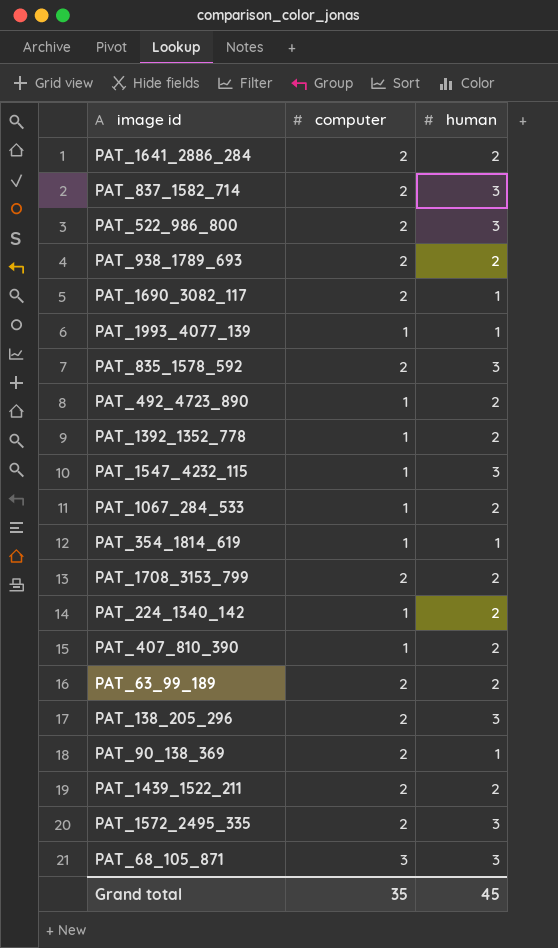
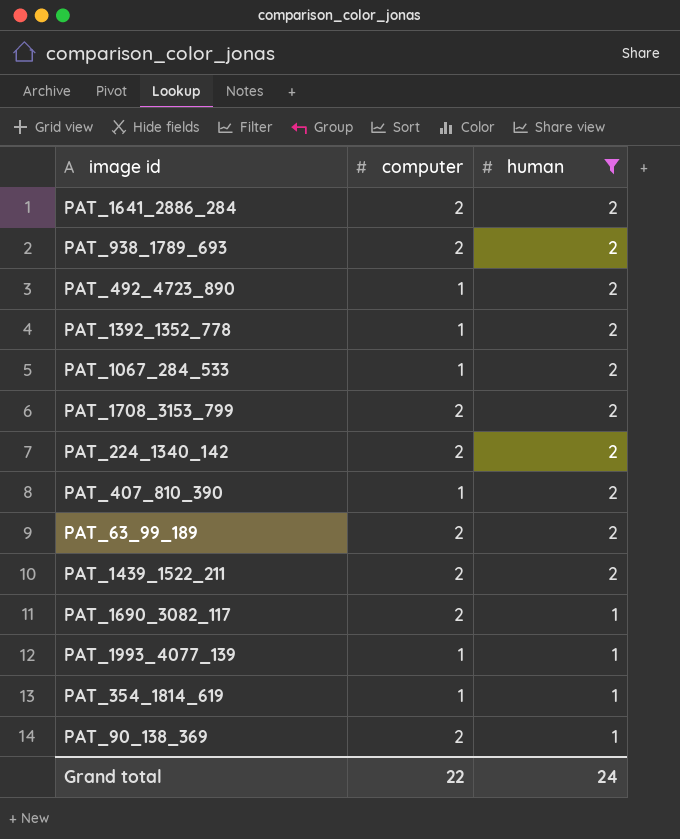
filter: none -> human != 3
row order: none -> human descending
PAT_224_1340_142 | computer: 1 -> 2
Grand total | computer: 35 -> 22
Grand total | human: 45 -> 24

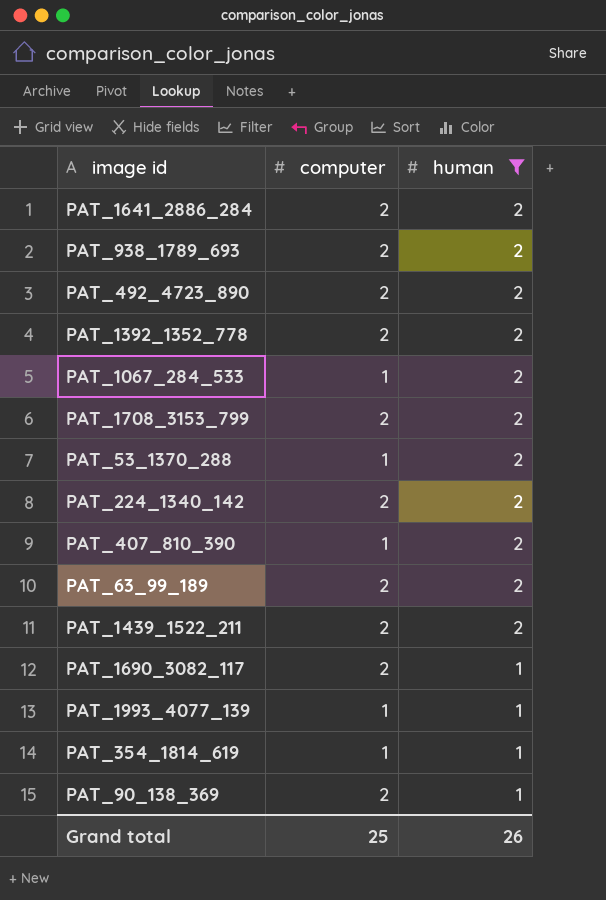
PAT_492_4723_890 | computer: 1 -> 2
PAT_1392_1352_778 | computer: 1 -> 2
row PAT_53_1370_288: none -> 1 | 2
Grand total | computer: 22 -> 25
Grand total | human: 24 -> 26

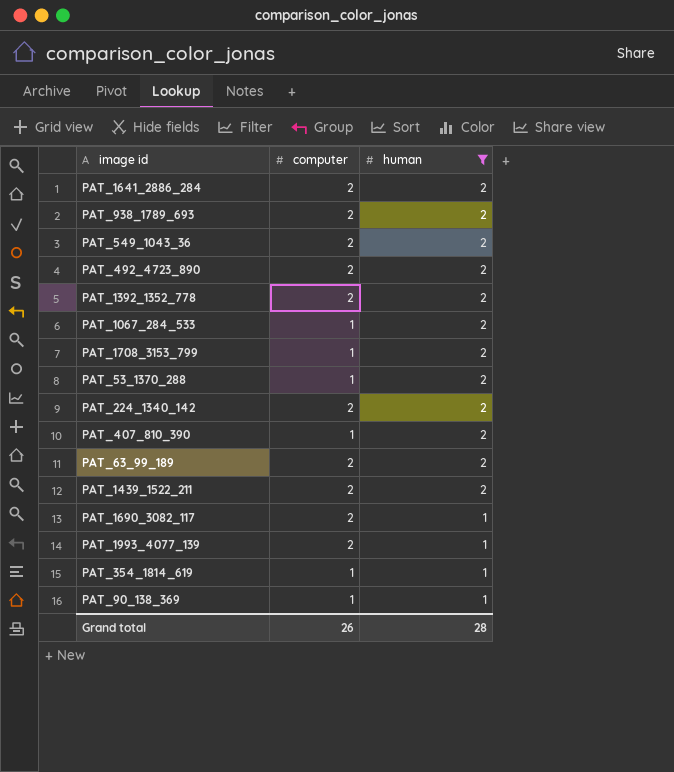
row PAT_549_1043_36: none -> 2 | 2
PAT_1708_3153_799 | computer: 2 -> 1
PAT_1993_4077_139 | computer: 1 -> 2
PAT_90_138_369 | computer: 2 -> 1
Grand total | computer: 25 -> 26
Grand total | human: 26 -> 28

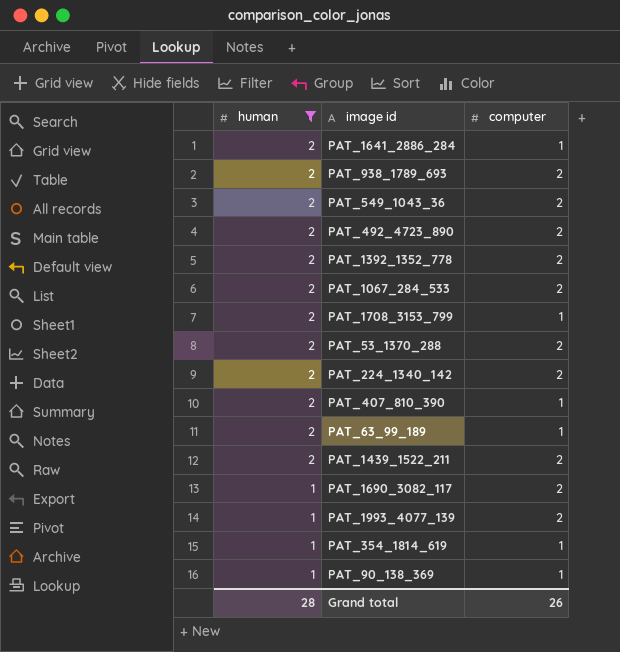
column human | position: 3 -> 1
PAT_1641_2886_284 | computer: 2 -> 1
PAT_1067_284_533 | computer: 1 -> 2
PAT_53_1370_288 | computer: 1 -> 2
PAT_63_99_189 | computer: 2 -> 1

